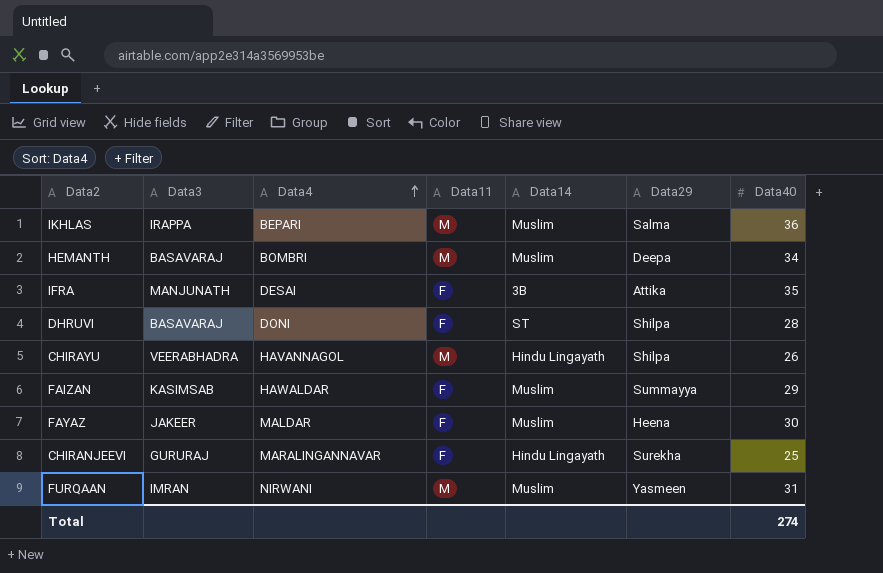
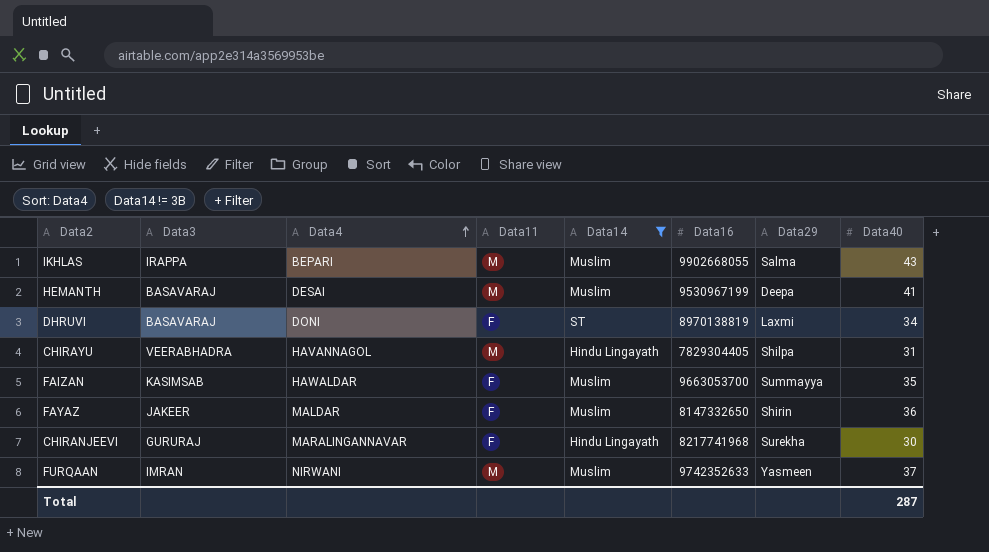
filter: none -> Data14 != 3B
column Data16 | position: none -> 6
IKHLAS | Data40: 36 -> 43
HEMANTH | Data4: BOMBRI -> DESAI
HEMANTH | Data40: 34 -> 41
DHRUVI | Data29: Shilpa -> Laxmi
DHRUVI | Data40: 28 -> 34
CHIRAYU | Data40: 26 -> 31
FAIZAN | Data40: 29 -> 35
FAYAZ | Data29: Heena -> Shirin
FAYAZ | Data40: 30 -> 36
CHIRANJEEVI | Data40: 25 -> 30
FURQAAN | Data40: 31 -> 37
Total | Data40: 274 -> 287

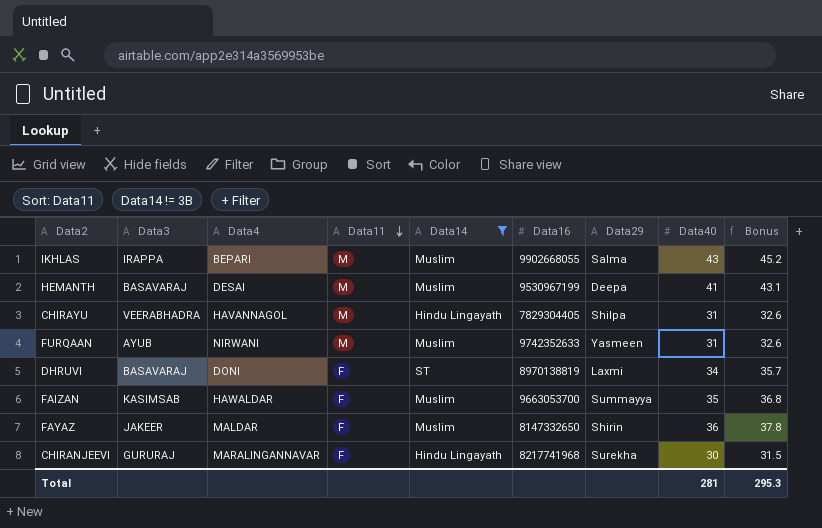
row order: Data4 ascending -> Data11 descending
column Bonus | formula: none -> [Data40] * 1.05
FURQAAN | Data3: IMRAN -> AYUB
FURQAAN | Data40: 37 -> 31
Total | Data40: 287 -> 281

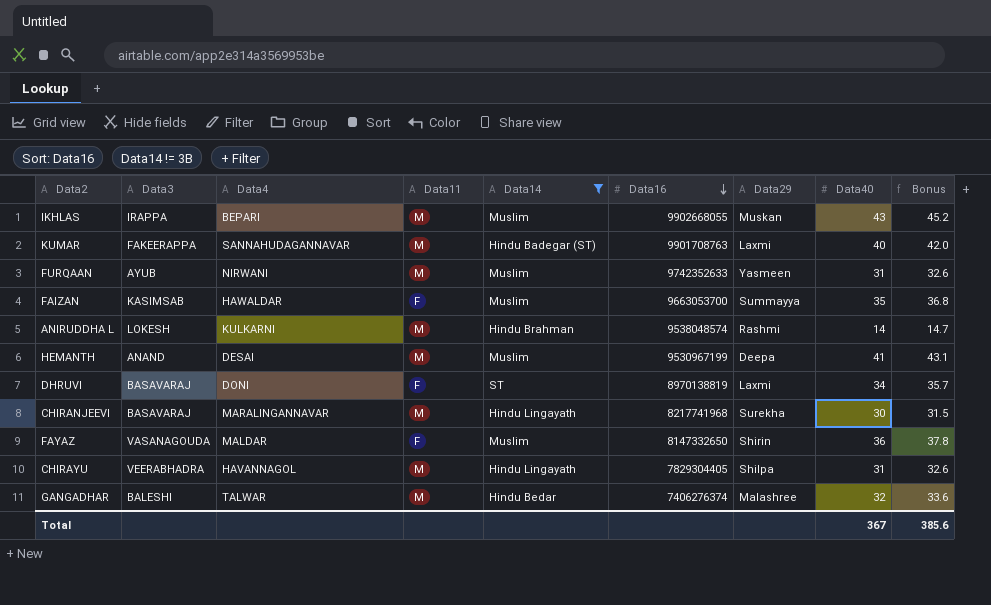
row order: Data11 descending -> Data16 descending
IKHLAS | Data29: Salma -> Muskan
row KUMAR: none -> FAKEERAPPA | SANNAHUDAGANNAVAR | M | Hindu Badegar (ST) | 9901708763 | Laxmi | 40 | 42.0
row ANIRUDDHA L: none -> LOKESH | KULKARNI | M | Hindu Brahman | 9538048574 | Rashmi | 14 | 14.7
HEMANTH | Data3: BASAVARAJ -> ANAND
CHIRANJEEVI | Data3: GURURAJ -> BASAVARAJ
CHIRANJEEVI | Data11: F -> M
FAYAZ | Data3: JAKEER -> VASANAGOUDA
row GANGADHAR: none -> BALESHI | TALWAR | M | Hindu Bedar | 7406276374 | Malashree | 32 | 33.6
Total | Data40: 281 -> 367
Total | Bonus: 295.3 -> 385.6

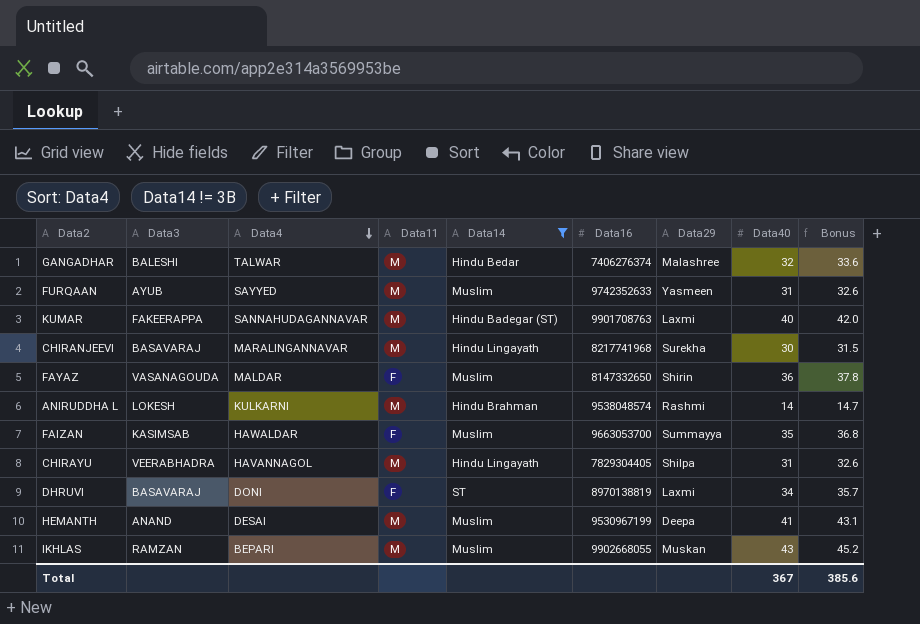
row order: Data16 descending -> Data4 descending
FURQAAN | Data4: NIRWANI -> SAYYED
IKHLAS | Data3: IRAPPA -> RAMZAN

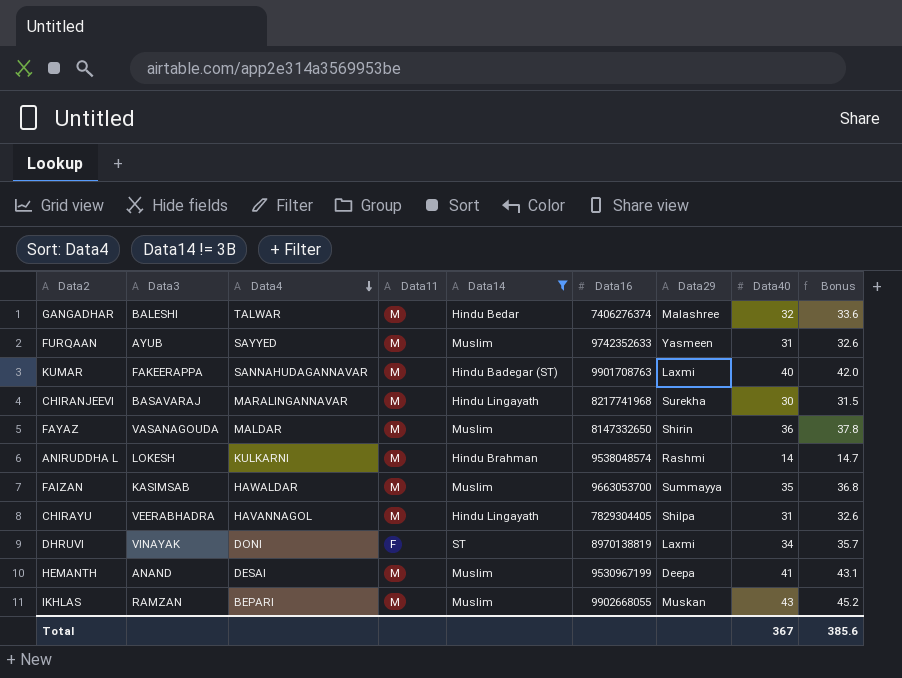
FAYAZ | Data11: F -> M
FAIZAN | Data11: F -> M
DHRUVI | Data3: BASAVARAJ -> VINAYAK

